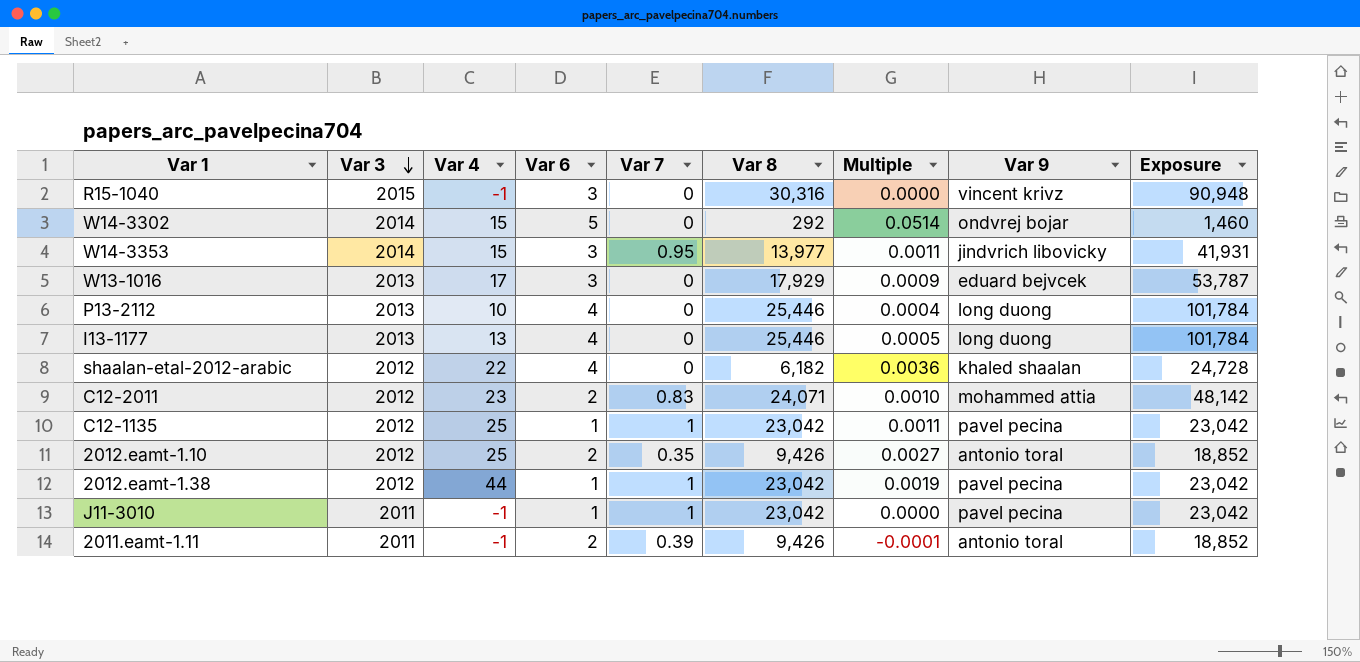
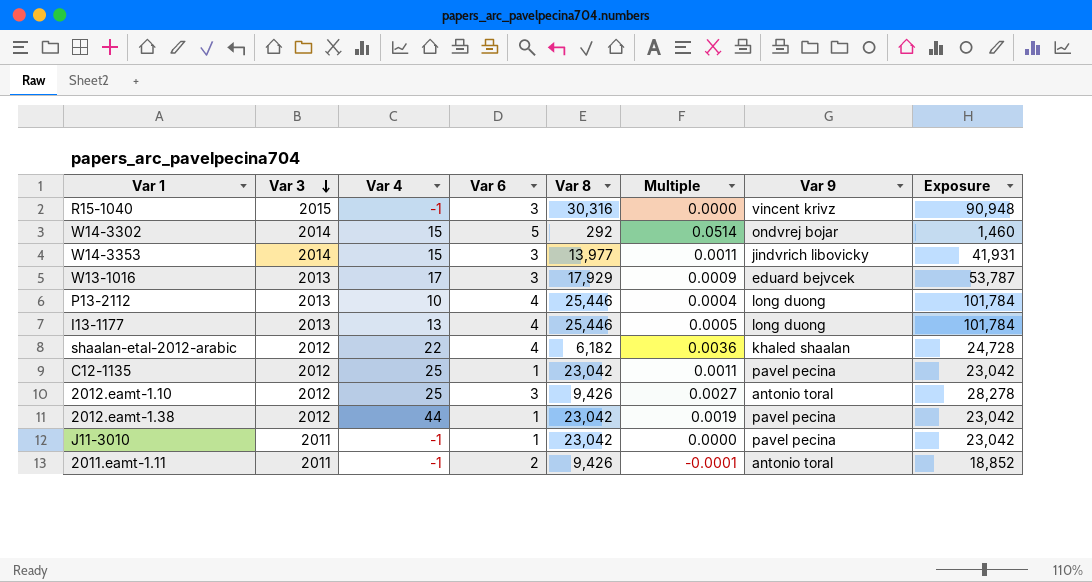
column Var 7 | position: 5 -> none
row C12-2011: 2012 | 23 | 2 | 0.83 | 24,071 | 0.0010 | mohammed attia | 48,142 -> none
2012.eamt-1.10 | Var 6: 2 -> 3
2012.eamt-1.10 | Exposure: 18,852 -> 28,278

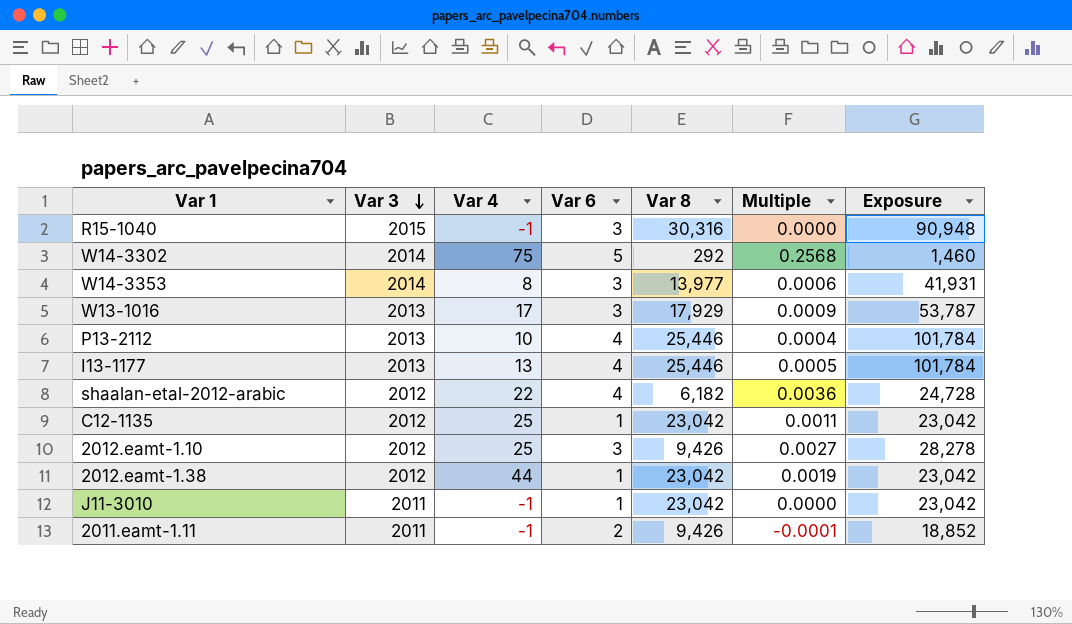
column Var 9 | position: 7 -> none
W14-3302 | Var 4: 15 -> 75
W14-3302 | Multiple: 0.0514 -> 0.2568
W14-3353 | Var 4: 15 -> 8
W14-3353 | Multiple: 0.0011 -> 0.0006

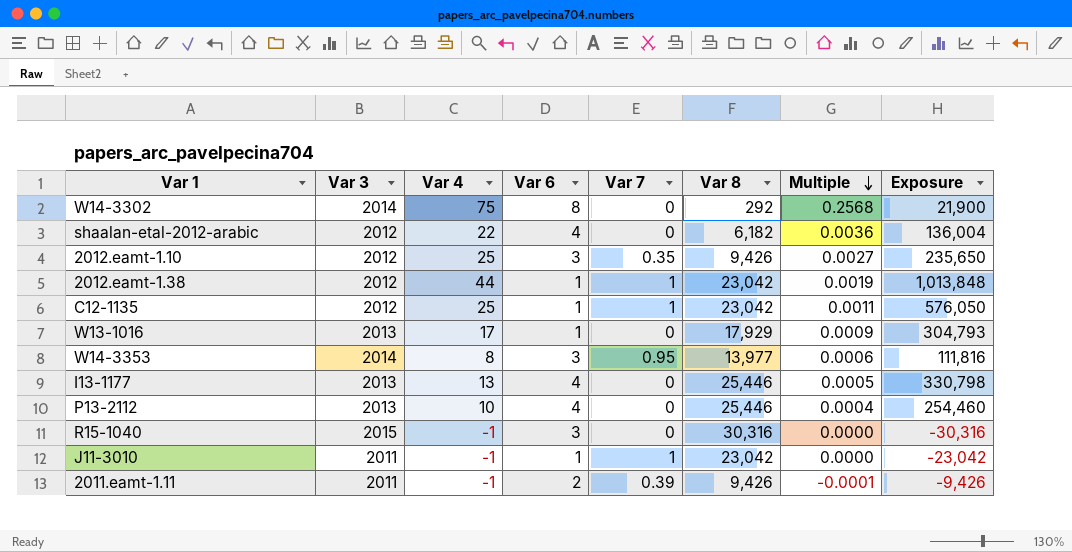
row order: Var 3 descending -> Multiple descending
column Var 7 | position: none -> 5
column Exposure | formula: [Var 6] * [Var 8] -> [Var 4] * [Var 8]
W14-3302 | Var 6: 5 -> 8
W13-1016 | Var 6: 3 -> 1

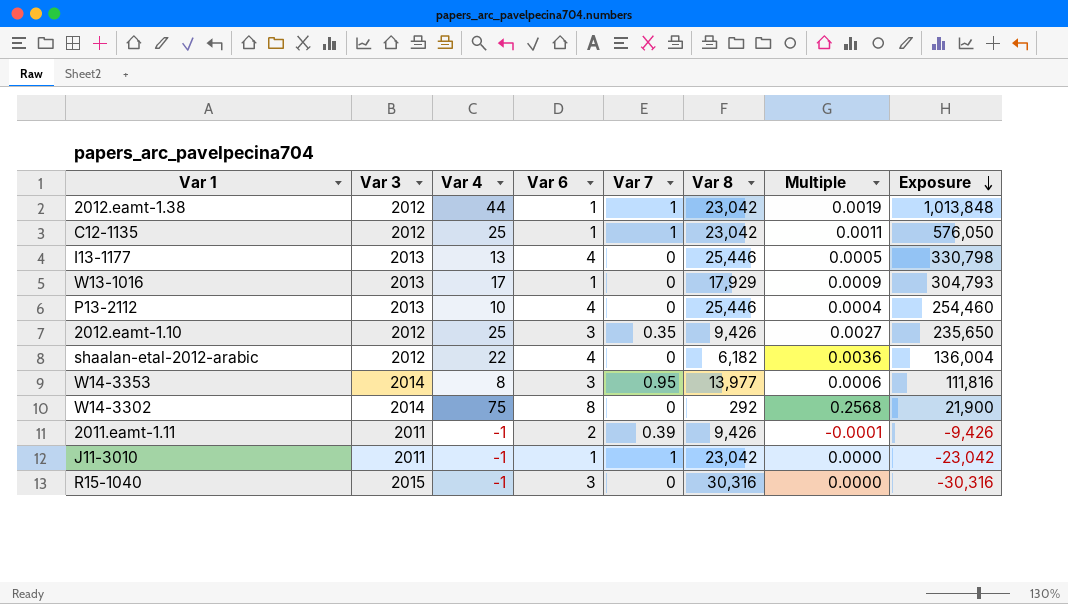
row order: Multiple descending -> Exposure descending

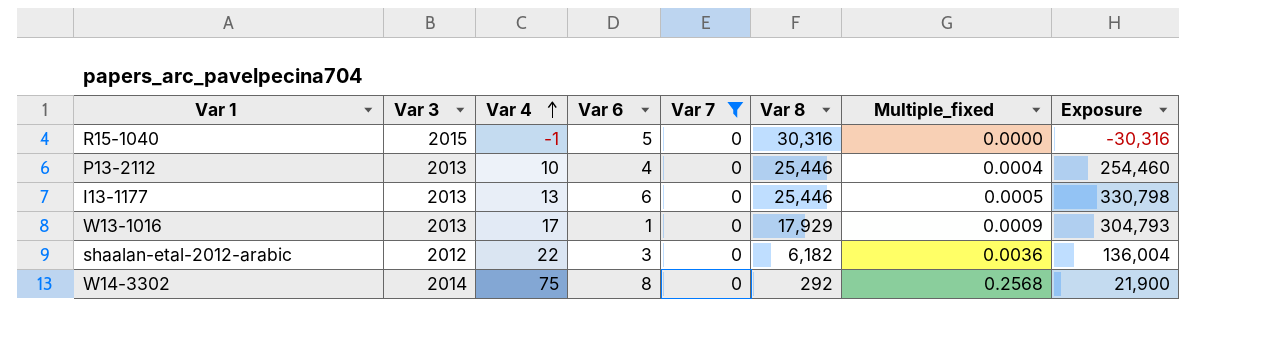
filter: none -> Var 7 = 0
row order: Exposure descending -> Var 4 ascending
column name: Multiple -> Multiple_fixed
R15-1040 | Var 6: 3 -> 5
I13-1177 | Var 6: 4 -> 6
shaalan-etal-2012-arabic | Var 6: 4 -> 3

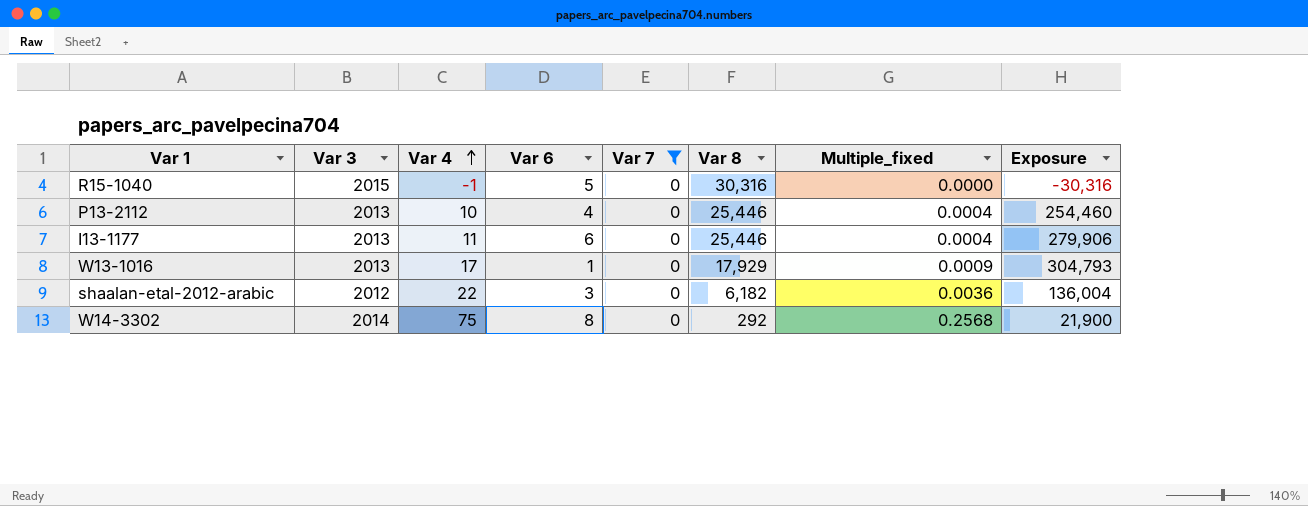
I13-1177 | Var 4: 13 -> 11
I13-1177 | Multiple_fixed: 0.0005 -> 0.0004
I13-1177 | Exposure: 330,798 -> 279,906

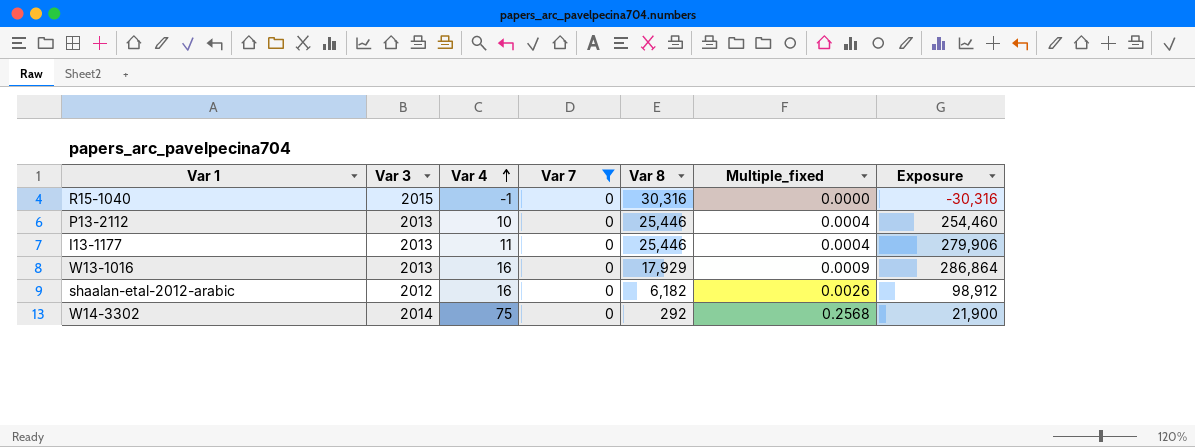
column Var 6 | position: 4 -> none
W13-1016 | Var 4: 17 -> 16
W13-1016 | Exposure: 304,793 -> 286,864
shaalan-etal-2012-arabic | Var 4: 22 -> 16
shaalan-etal-2012-arabic | Multiple_fixed: 0.0036 -> 0.0026
shaalan-etal-2012-arabic | Exposure: 136,004 -> 98,912

